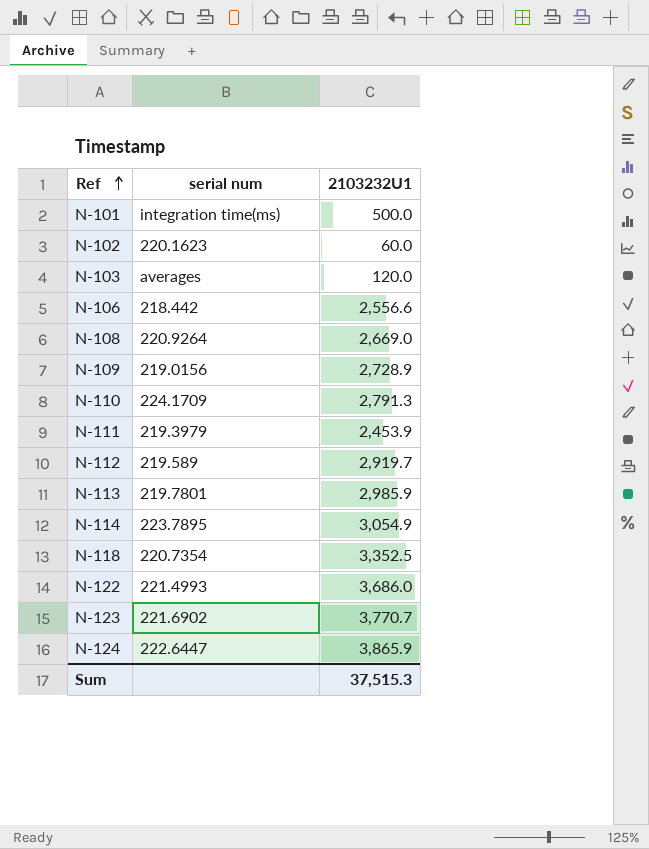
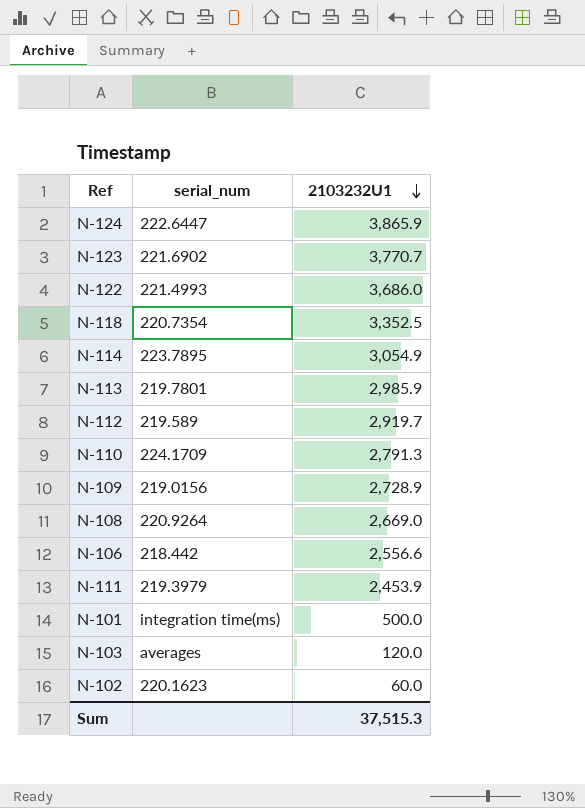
row order: Ref ascending -> 2103232U1 descending
column name: serial num -> serial_num

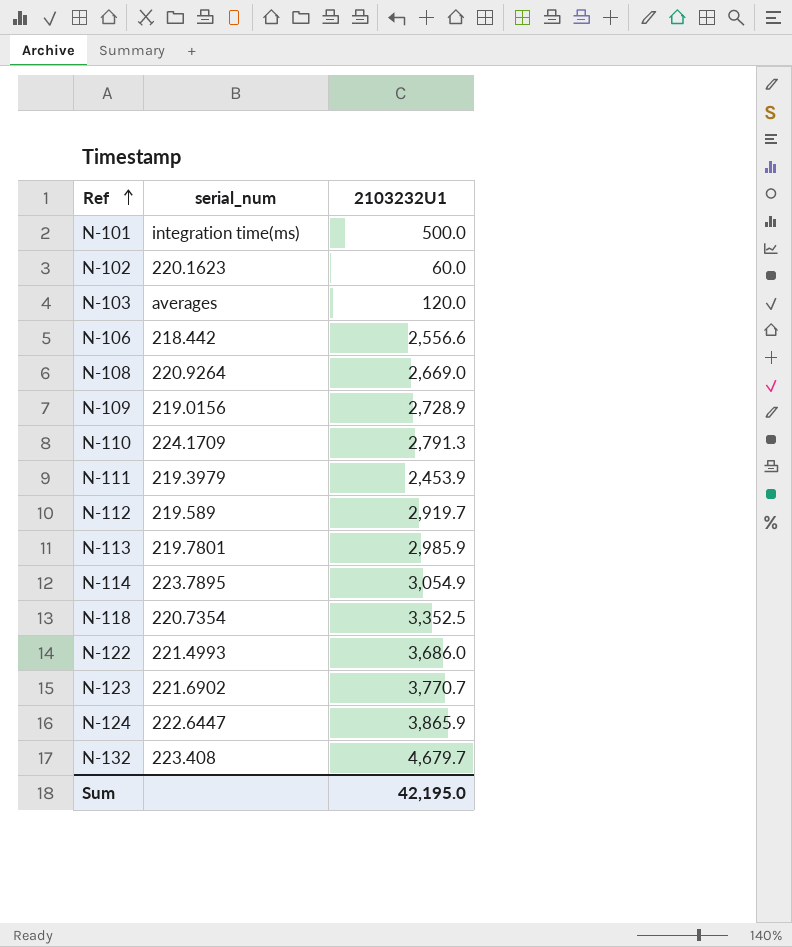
row order: 2103232U1 descending -> Ref ascending
row N-132: none -> 223.408 | 4,679.7
Sum | 2103232U1: 37,515.3 -> 42,195.0

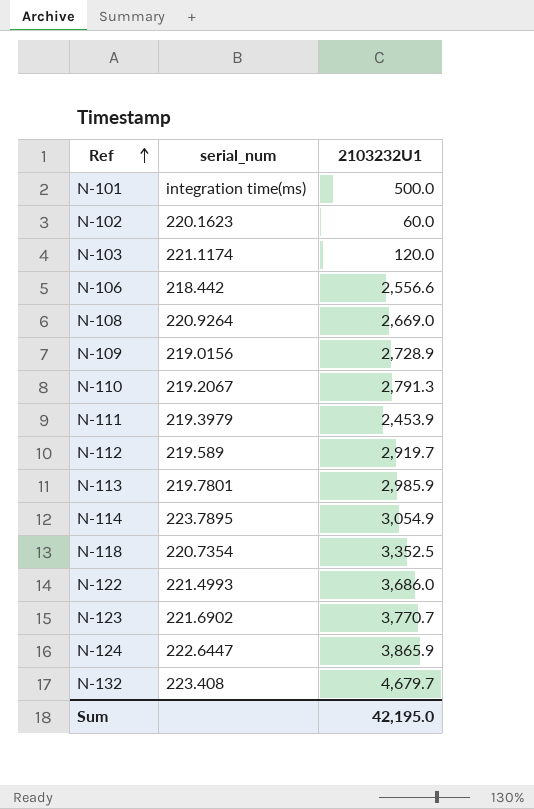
N-103 | serial_num: averages -> 221.1174
N-110 | serial_num: 224.1709 -> 219.2067

